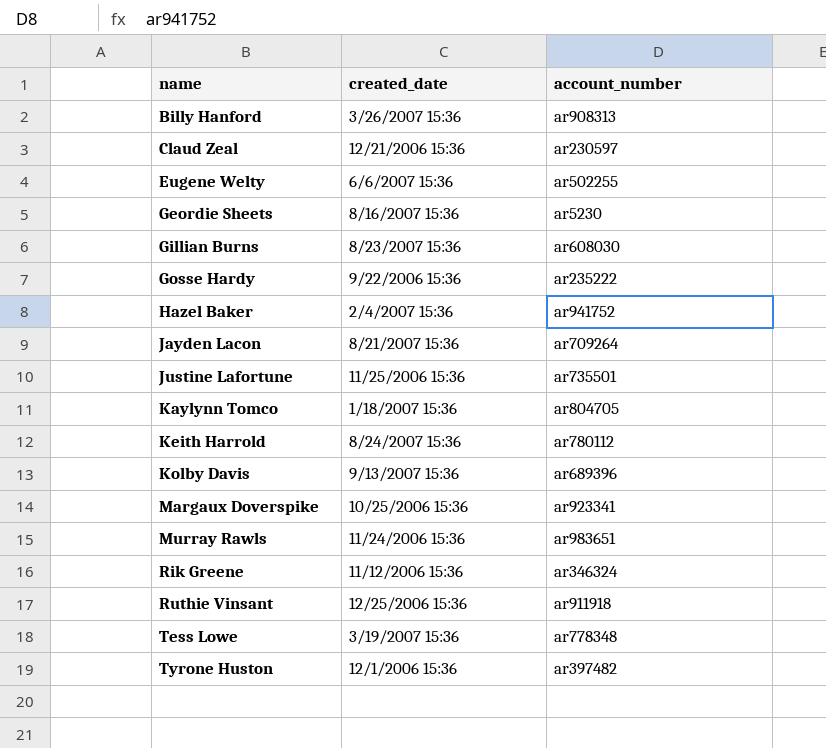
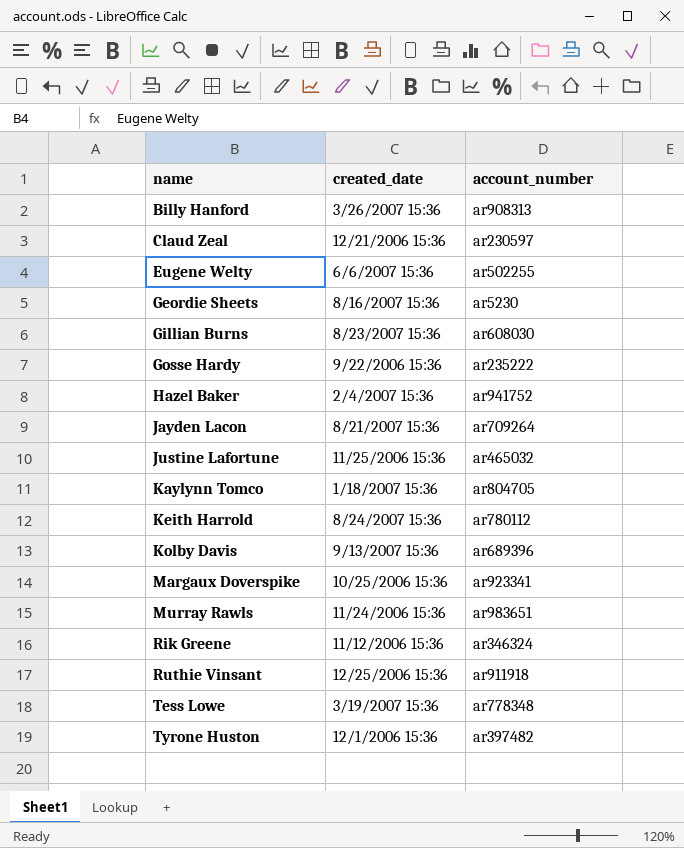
Justine Lafortune | account_number: ar735501 -> ar465032

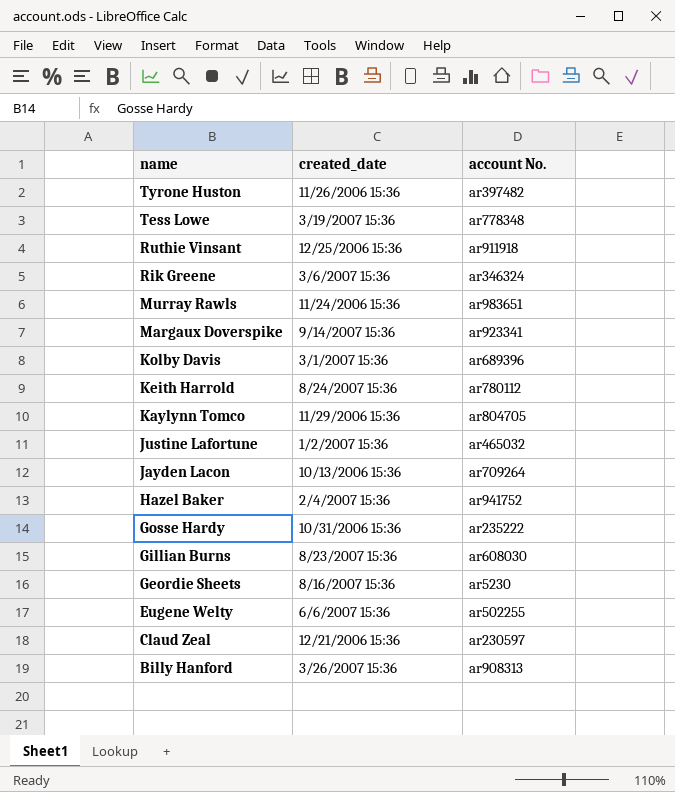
row order: name ascending -> name descending
column name: account_number -> account No.
Tyrone Huston | created_date: 12/1/2006 15:36 -> 11/26/2006 15:36
Rik Greene | created_date: 11/12/2006 15:36 -> 3/6/2007 15:36
Margaux Doverspike | created_date: 10/25/2006 15:36 -> 9/14/2007 15:36
Kolby Davis | created_date: 9/13/2007 15:36 -> 3/1/2007 15:36
Kaylynn Tomco | created_date: 1/18/2007 15:36 -> 11/29/2006 15:36
Justine Lafortune | created_date: 11/25/2006 15:36 -> 1/2/2007 15:36
Jayden Lacon | created_date: 8/21/2007 15:36 -> 10/13/2006 15:36
Gosse Hardy | created_date: 9/22/2006 15:36 -> 10/31/2006 15:36

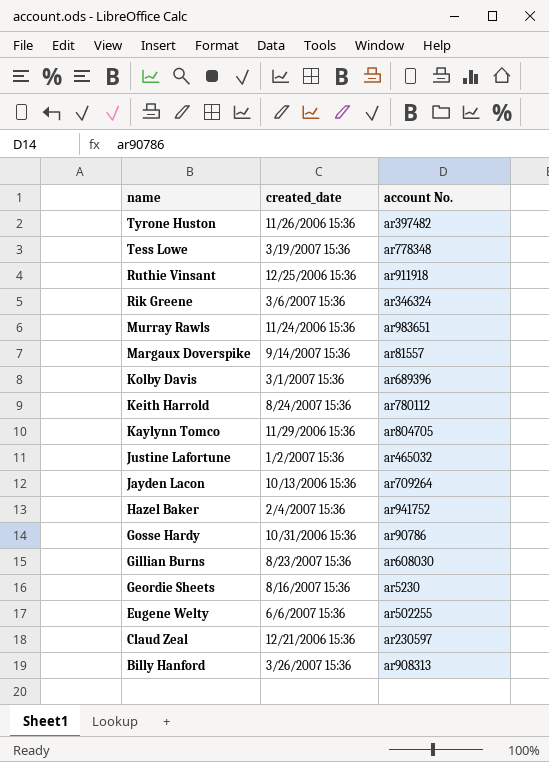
Margaux Doverspike | account No.: ar923341 -> ar81557
Gosse Hardy | account No.: ar235222 -> ar90786

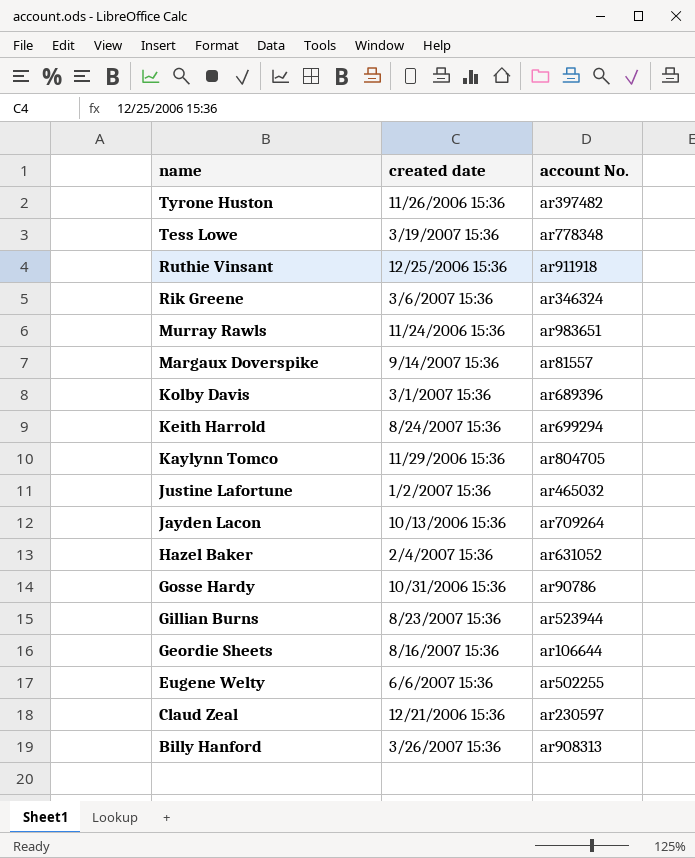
column name: created_date -> created date
Keith Harrold | account No.: ar780112 -> ar699294
Hazel Baker | account No.: ar941752 -> ar631052
Gillian Burns | account No.: ar608030 -> ar523944
Geordie Sheets | account No.: ar5230 -> ar106644

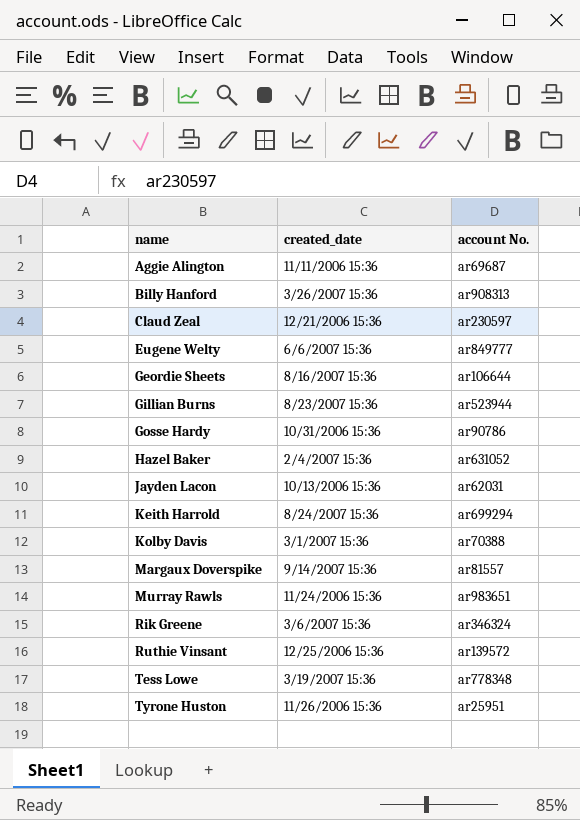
row order: name descending -> name ascending
column name: created date -> created_date
row Kaylynn Tomco: 11/29/2006 15:36 | ar804705 -> none
row Justine Lafortune: 1/2/2007 15:36 | ar465032 -> none
row Aggie Alington: none -> 11/11/2006 15:36 | ar69687
Eugene Welty | account No.: ar502255 -> ar849777
Jayden Lacon | account No.: ar709264 -> ar62031
Kolby Davis | account No.: ar689396 -> ar70388
Ruthie Vinsant | account No.: ar911918 -> ar139572
Tyrone Huston | account No.: ar397482 -> ar25951

